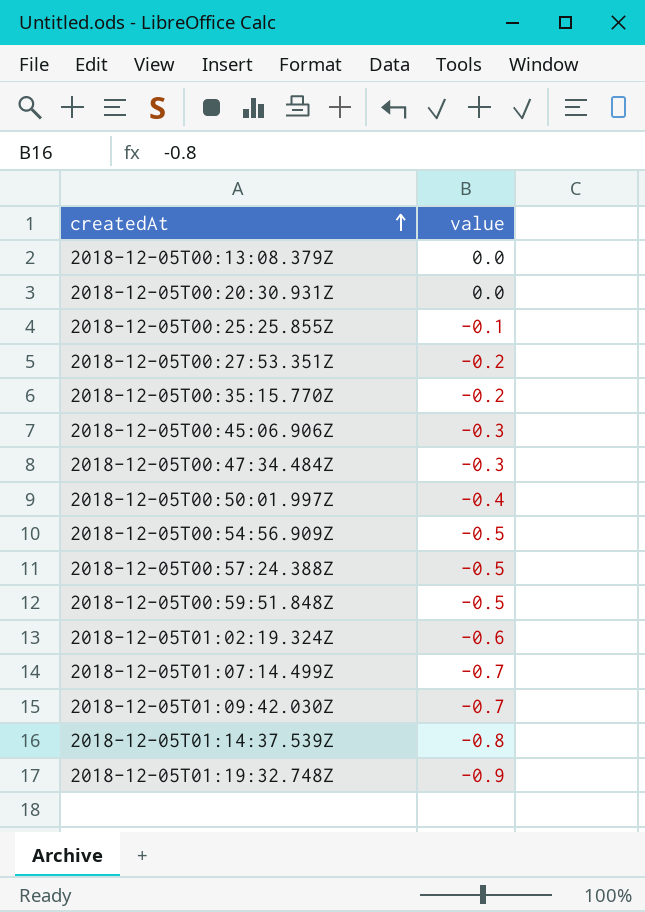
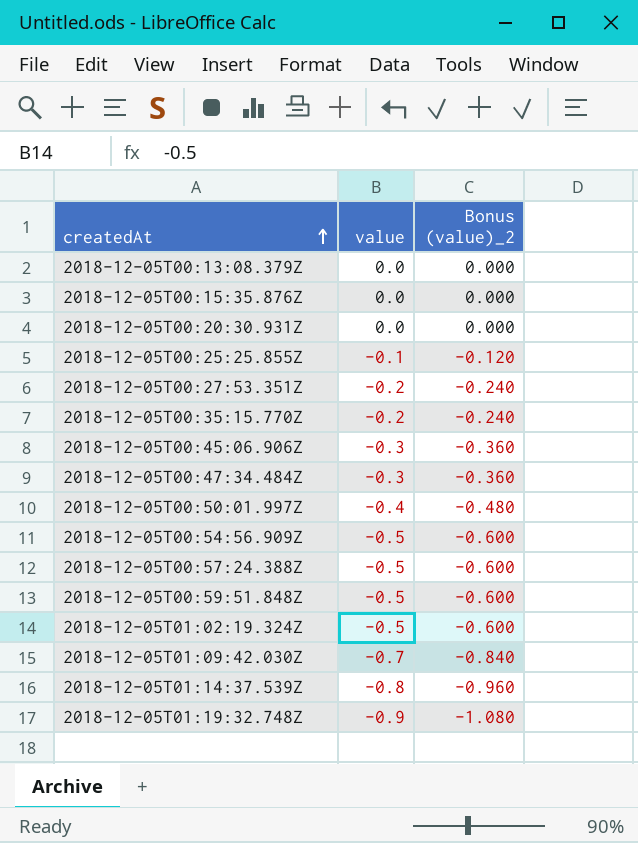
column Bonus (value)_2 | formula: none -> [value] * 1.2
row 2018-12-05T01:07:14.499Z: -0.7 -> none
row 2018-12-05T00:15:35.876Z: none -> 0.0 | 0.000
2018-12-05T01:02:19.324Z | value: -0.6 -> -0.5

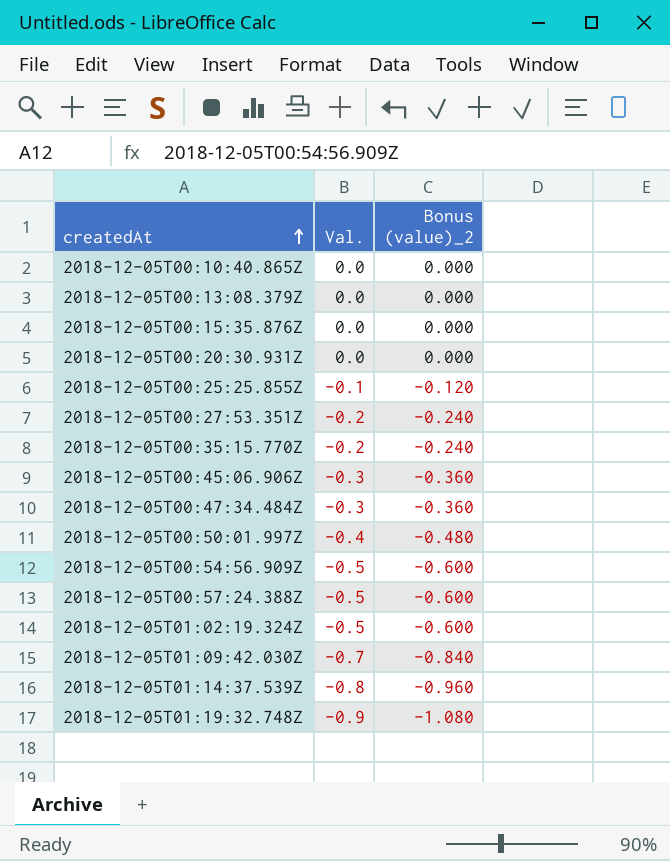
column name: value -> Val.
row 2018-12-05T00:59:51.848Z: -0.5 | -0.600 -> none
row 2018-12-05T00:10:40.865Z: none -> 0.0 | 0.000

